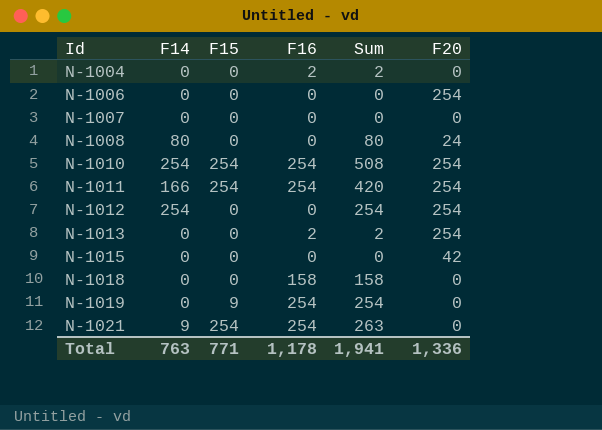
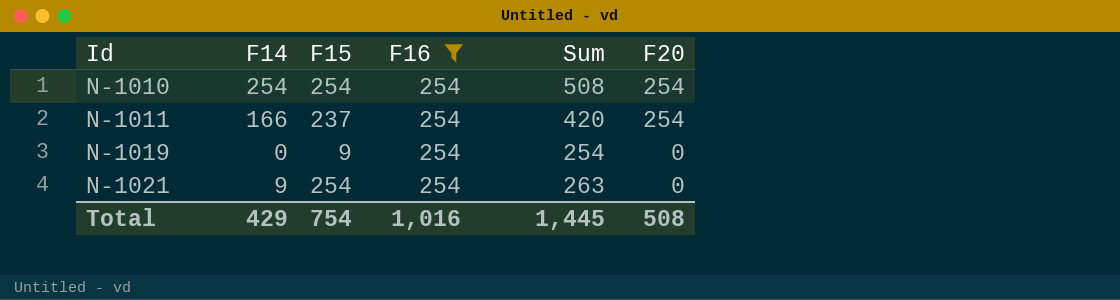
filter: none -> F16 = 254
N-1011 | F15: 254 -> 237
Total | F14: 763 -> 429
Total | F15: 771 -> 754
Total | F16: 1,178 -> 1,016
Total | Sum: 1,941 -> 1,445
Total | F20: 1,336 -> 508

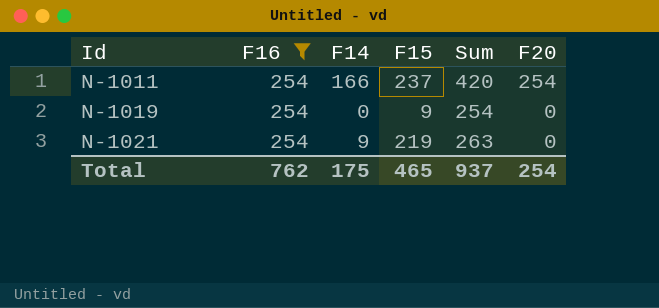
column F16 | position: 4 -> 2
row N-1010: 254 | 254 | 254 | 508 | 254 -> none
N-1021 | F15: 254 -> 219
Total | F16: 1,016 -> 762
Total | F14: 429 -> 175
Total | F15: 754 -> 465
Total | Sum: 1,445 -> 937
Total | F20: 508 -> 254

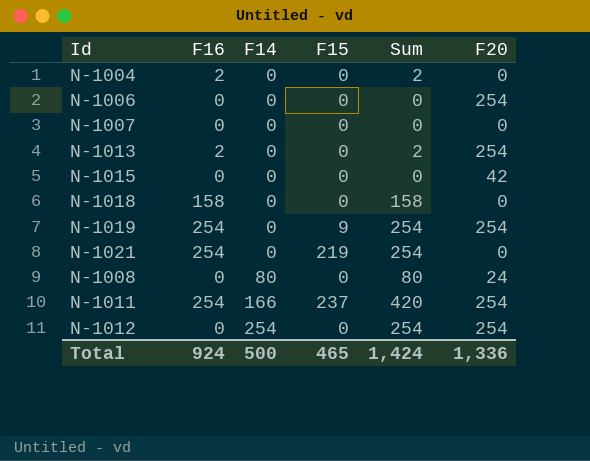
filter: F16 = 254 -> none
row order: Id ascending -> F14 ascending
N-1019 | F20: 0 -> 254
N-1021 | F14: 9 -> 0
N-1021 | Sum: 263 -> 254
Total | F16: 762 -> 924
Total | F14: 175 -> 500
Total | Sum: 937 -> 1,424
Total | F20: 254 -> 1,336

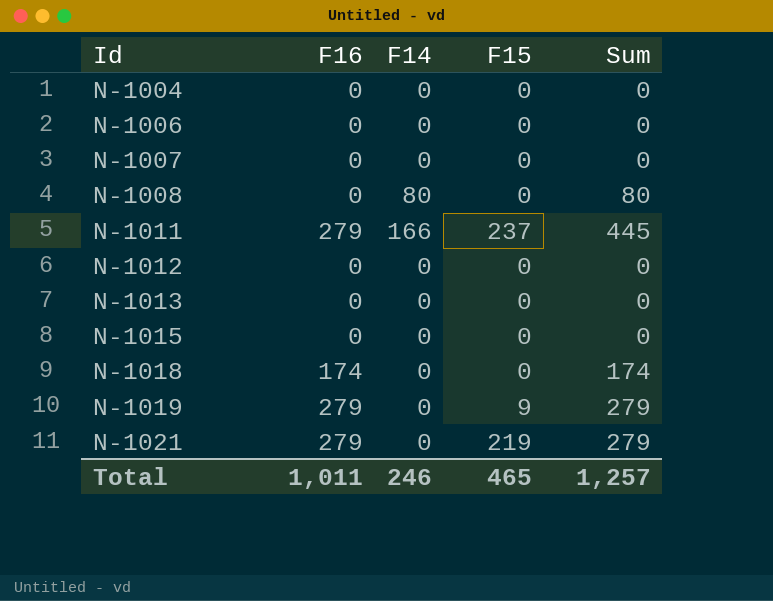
row order: F14 ascending -> Id ascending
column F20 | position: 6 -> none
N-1004 | F16: 2 -> 0
N-1004 | Sum: 2 -> 0
N-1011 | F16: 254 -> 279
N-1011 | Sum: 420 -> 445
N-1012 | F14: 254 -> 0
N-1012 | Sum: 254 -> 0
N-1013 | F16: 2 -> 0
N-1013 | Sum: 2 -> 0
N-1018 | F16: 158 -> 174
N-1018 | Sum: 158 -> 174
N-1019 | F16: 254 -> 279
N-1019 | Sum: 254 -> 279
N-1021 | F16: 254 -> 279
N-1021 | Sum: 254 -> 279
Total | F16: 924 -> 1,011
Total | F14: 500 -> 246
Total | Sum: 1,424 -> 1,257

